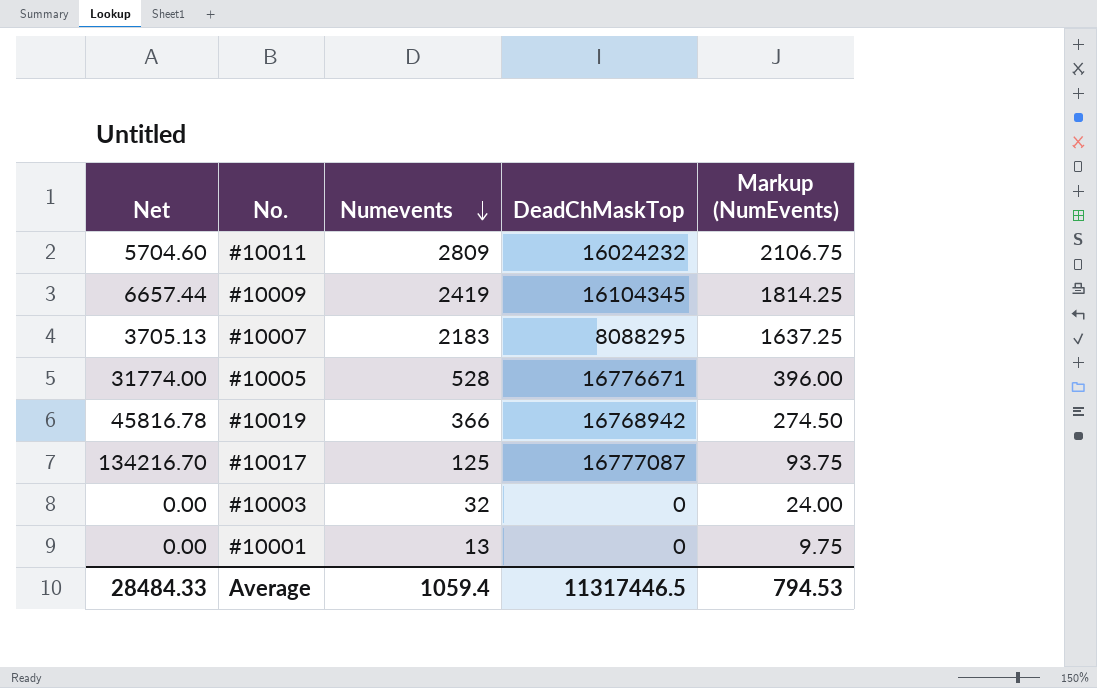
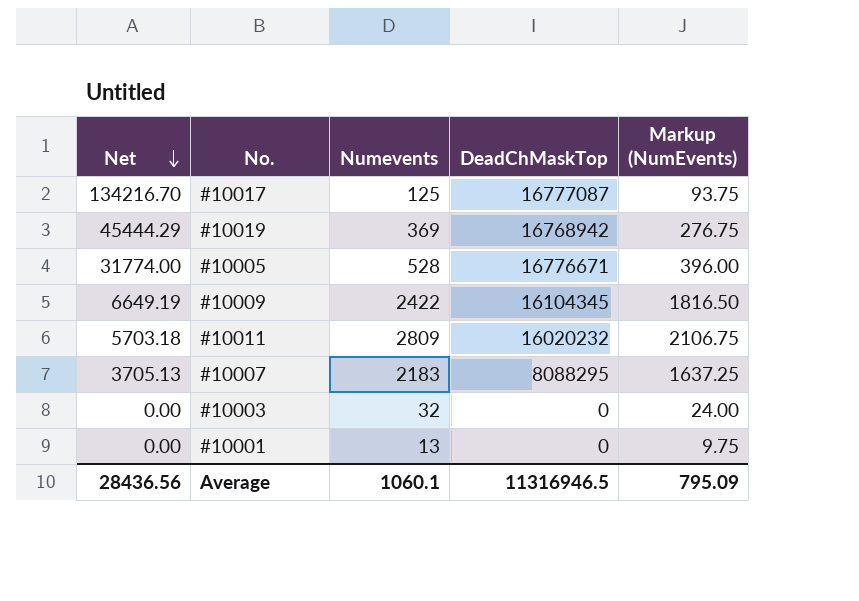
row order: Numevents descending -> Net descending
#10019 | Net: 45816.78 -> 45444.29
#10019 | Numevents: 366 -> 369
#10019 | Markup (NumEvents): 274.50 -> 276.75
#10009 | Net: 6657.44 -> 6649.19
#10009 | Numevents: 2419 -> 2422
#10009 | Markup (NumEvents): 1814.25 -> 1816.50
#10011 | Net: 5704.60 -> 5703.18
#10011 | DeadChMaskTop: 16024232 -> 16020232
Average | Net: 28484.33 -> 28436.56
Average | Numevents: 1059.4 -> 1060.1
Average | DeadChMaskTop: 11317446.5 -> 11316946.5
Average | Markup (NumEvents): 794.53 -> 795.09

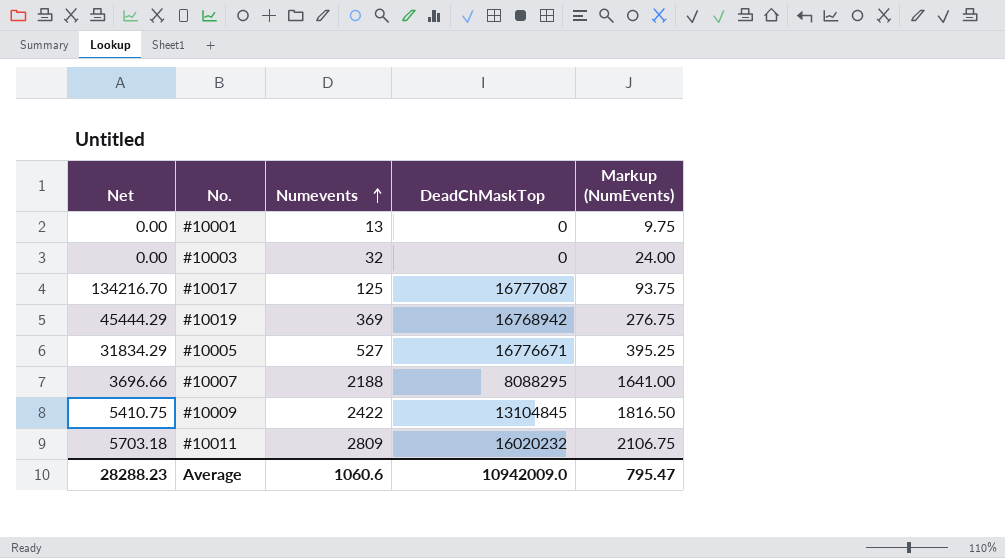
row order: Net descending -> Numevents ascending
#10005 | Net: 31774.00 -> 31834.29
#10005 | Numevents: 528 -> 527
#10005 | Markup (NumEvents): 396.00 -> 395.25
#10007 | Net: 3705.13 -> 3696.66
#10007 | Numevents: 2183 -> 2188
#10007 | Markup (NumEvents): 1637.25 -> 1641.00
#10009 | Net: 6649.19 -> 5410.75
#10009 | DeadChMaskTop: 16104345 -> 13104845
Average | Net: 28436.56 -> 28288.23
Average | Numevents: 1060.1 -> 1060.6
Average | DeadChMaskTop: 11316946.5 -> 10942009.0
Average | Markup (NumEvents): 795.09 -> 795.47

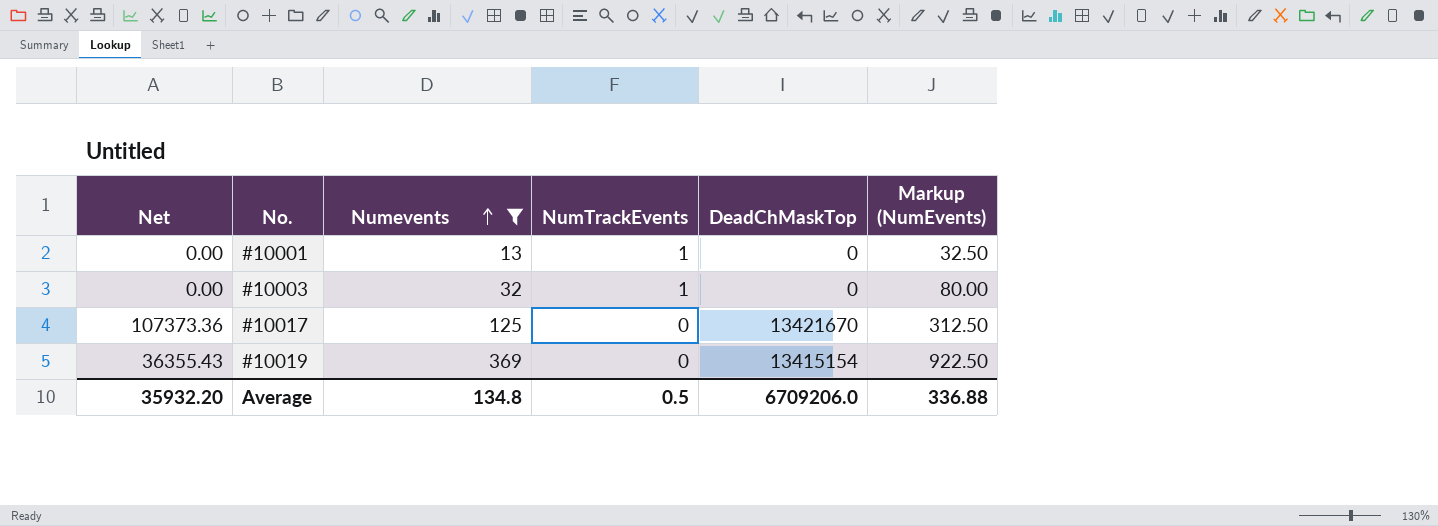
filter: none -> Numevents <= 369
column NumTrackEvents | position: none -> 4
column Markup (NumEvents) | formula: [Numevents] * 0.75 -> [Numevents] * 2.5
#10017 | Net: 134216.70 -> 107373.36
#10017 | DeadChMaskTop: 16777087 -> 13421670
#10019 | Net: 45444.29 -> 36355.43
#10019 | DeadChMaskTop: 16768942 -> 13415154
Average | Net: 28288.23 -> 35932.20
Average | Numevents: 1060.6 -> 134.8
Average | DeadChMaskTop: 10942009.0 -> 6709206.0
Average | Markup (NumEvents): 795.47 -> 336.88

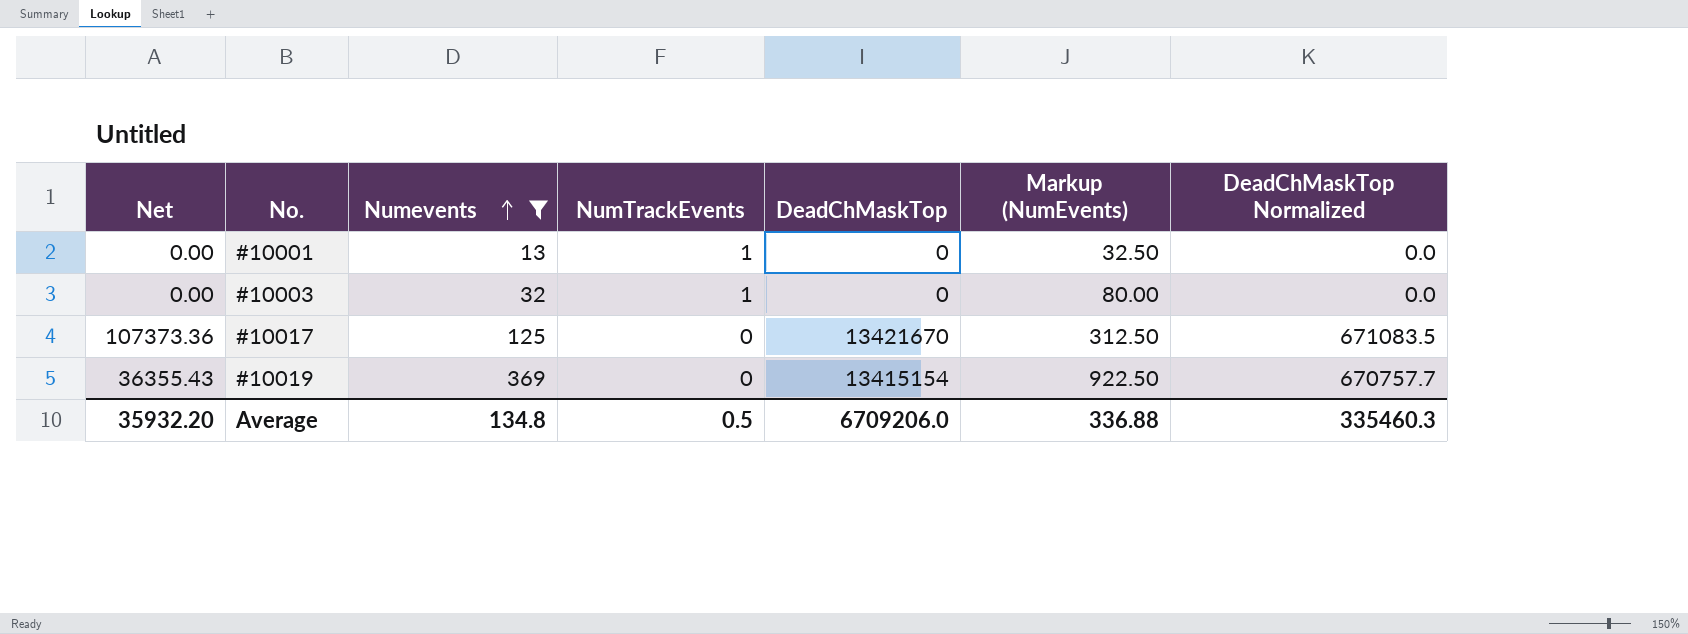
column DeadChMaskTop Normalized | formula: none -> [DeadChMaskTop] * 0.05

